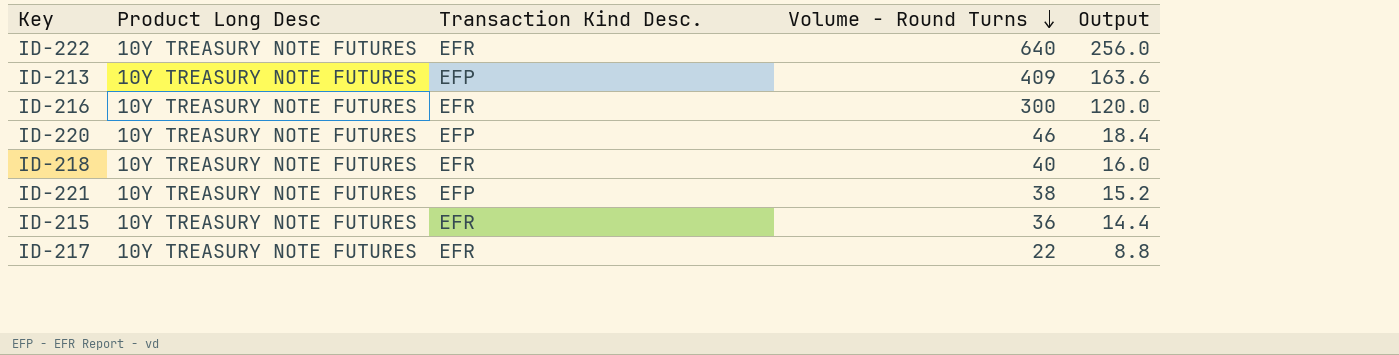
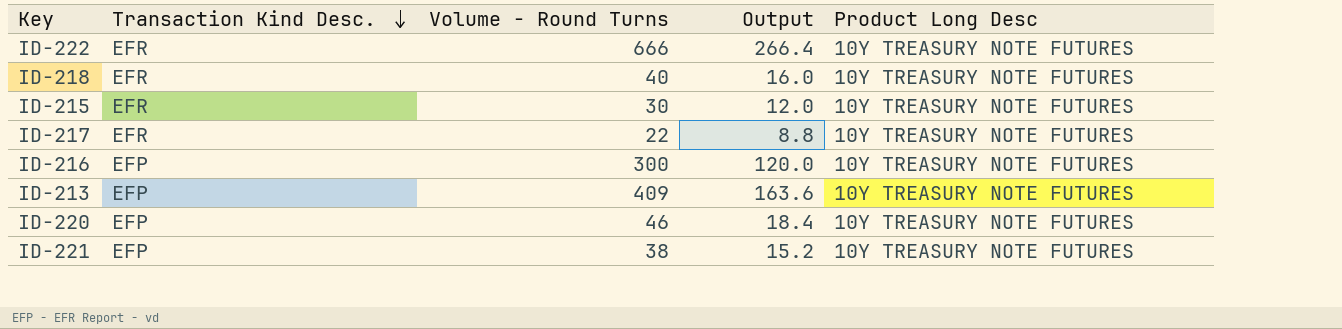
row order: Volume - Round Turns descending -> Transaction Kind Desc. descending
column Product Long Desc | position: 2 -> 5
ID-222 | Volume - Round Turns: 640 -> 666
ID-222 | Output: 256.0 -> 266.4
ID-215 | Volume - Round Turns: 36 -> 30
ID-215 | Output: 14.4 -> 12.0
ID-216 | Transaction Kind Desc.: EFR -> EFP

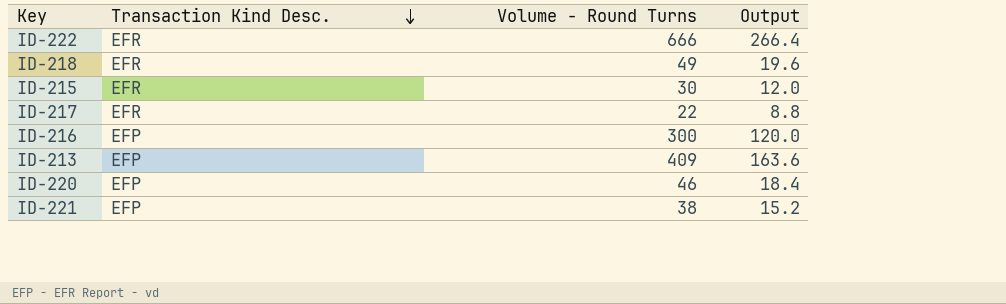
column Product Long Desc | position: 5 -> none
ID-218 | Volume - Round Turns: 40 -> 49
ID-218 | Output: 16.0 -> 19.6

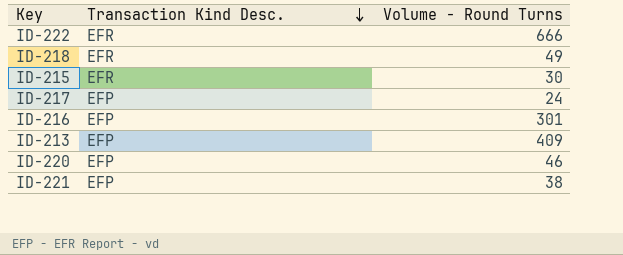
column Output | formula: [Volume - Round Turns] * 0.4 -> none
ID-217 | Transaction Kind Desc.: EFR -> EFP
ID-217 | Volume - Round Turns: 22 -> 24
ID-216 | Volume - Round Turns: 300 -> 301

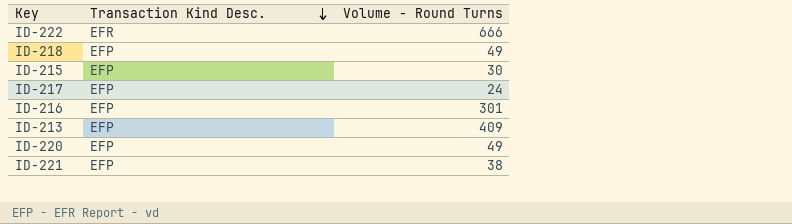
ID-218 | Transaction Kind Desc.: EFR -> EFP
ID-215 | Transaction Kind Desc.: EFR -> EFP
ID-220 | Volume - Round Turns: 46 -> 49

